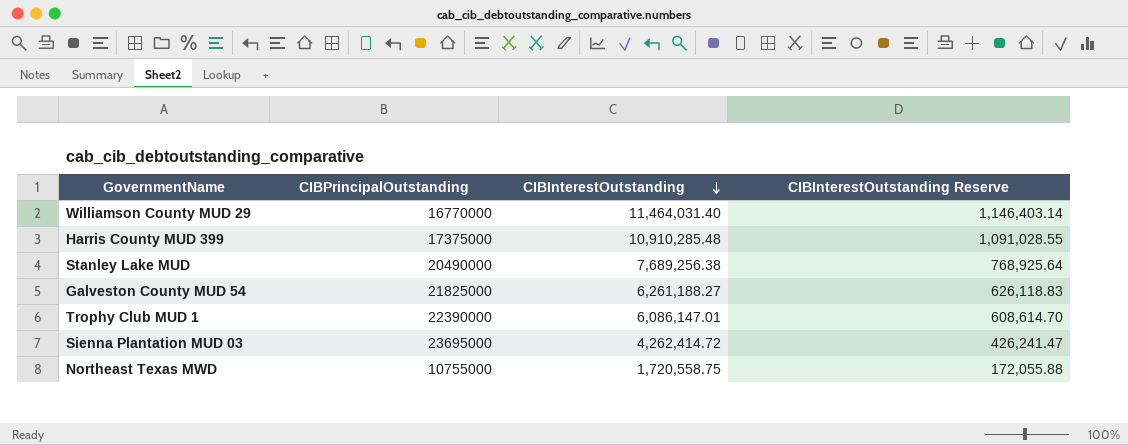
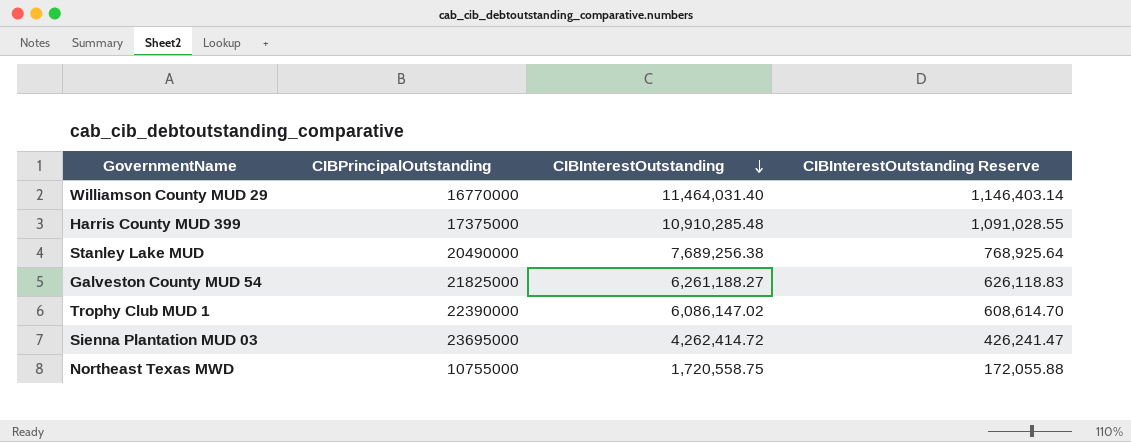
Trophy Club MUD 1 | CIBInterestOutstanding: 6,086,147.01 -> 6,086,147.02

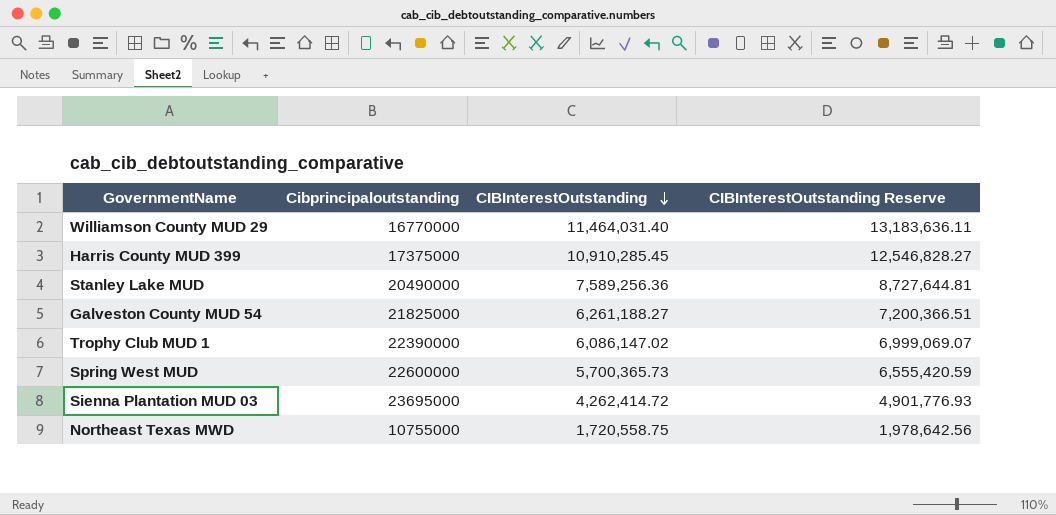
column name: CIBPrincipalOutstanding -> Cibprincipaloutstanding
column CIBInterestOutstanding Reserve | formula: [CIBInterestOutstanding] * 0.1 -> [CIBInterestOutstanding] * 1.15
Harris County MUD 399 | CIBInterestOutstanding: 10,910,285.48 -> 10,910,285.45
Stanley Lake MUD | CIBInterestOutstanding: 7,689,256.38 -> 7,589,256.36
row Spring West MUD: none -> 22600000 | 5,700,365.73 | 6,555,420.59

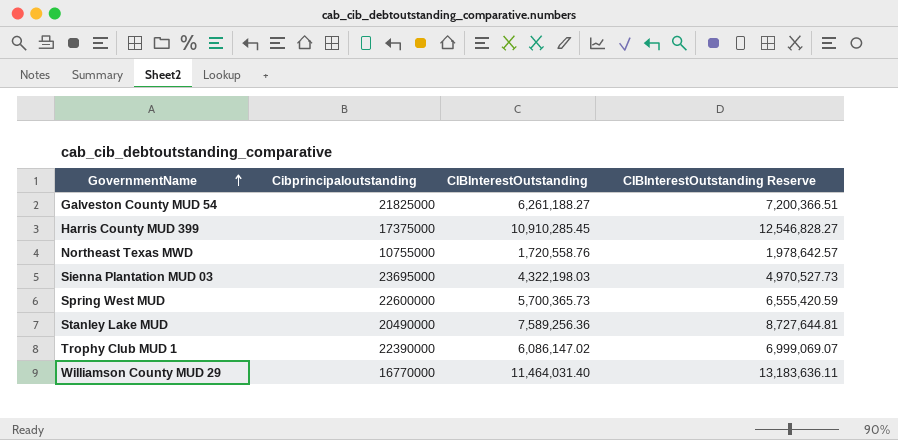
row order: CIBInterestOutstanding descending -> GovernmentName ascending
Northeast Texas MWD | CIBInterestOutstanding: 1,720,558.75 -> 1,720,558.76
Northeast Texas MWD | CIBInterestOutstanding Reserve: 1,978,642.56 -> 1,978,642.57
Sienna Plantation MUD 03 | CIBInterestOutstanding: 4,262,414.72 -> 4,322,198.03
Sienna Plantation MUD 03 | CIBInterestOutstanding Reserve: 4,901,776.93 -> 4,970,527.73

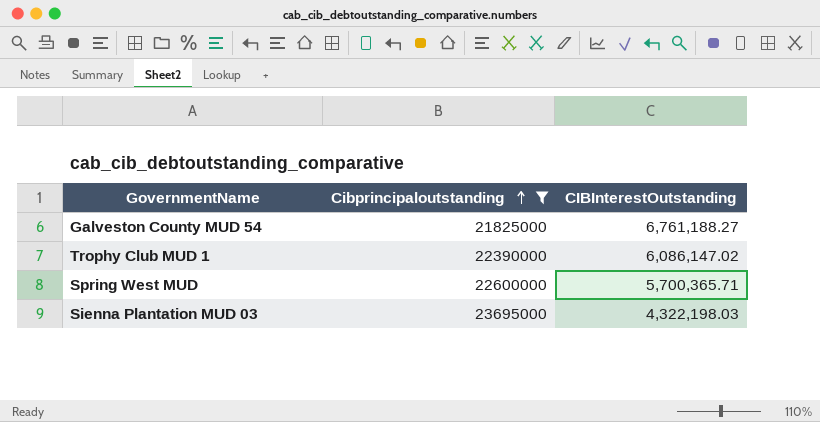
filter: none -> Cibprincipaloutstanding >= 21825000
row order: GovernmentName ascending -> Cibprincipaloutstanding ascending
column CIBInterestOutstanding Reserve | formula: [CIBInterestOutstanding] * 1.15 -> none
Galveston County MUD 54 | CIBInterestOutstanding: 6,261,188.27 -> 6,761,188.27
Spring West MUD | CIBInterestOutstanding: 5,700,365.73 -> 5,700,365.71

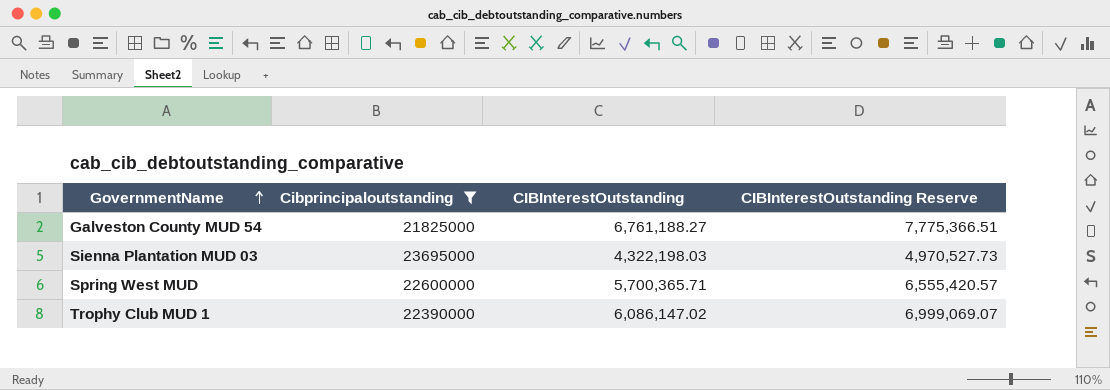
row order: Cibprincipaloutstanding ascending -> GovernmentName ascending
column CIBInterestOutstanding Reserve | formula: none -> [CIBInterestOutstanding] * 1.15

